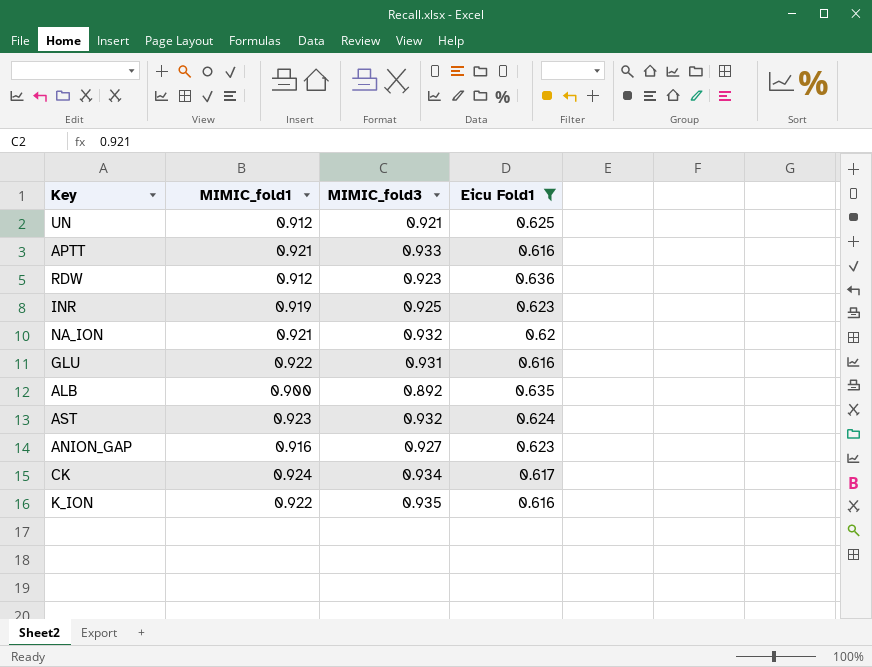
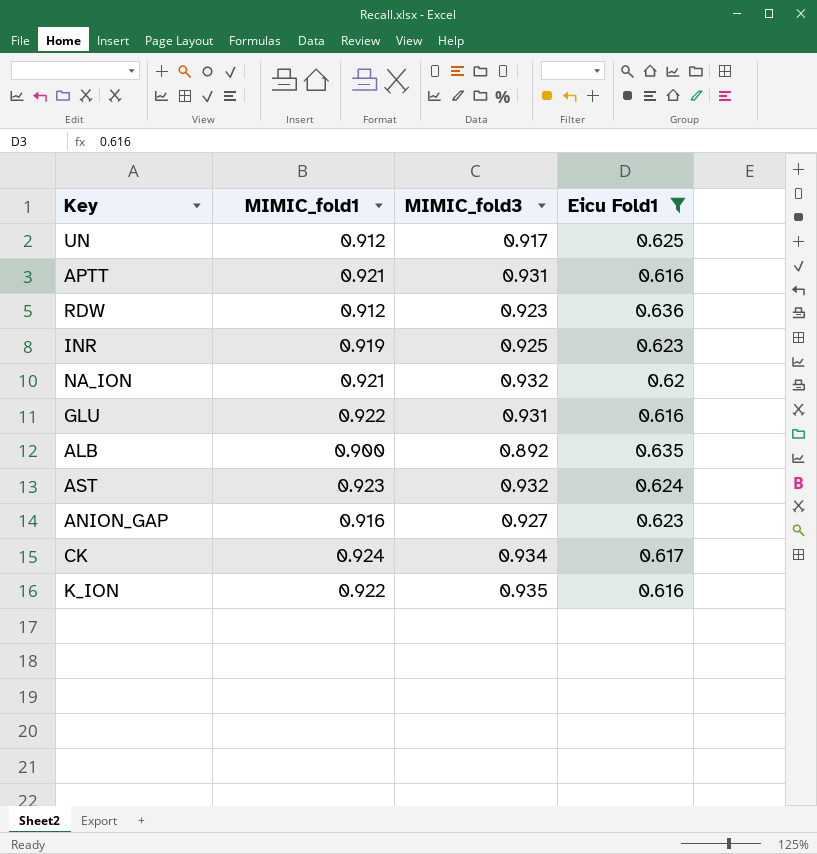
UN | MIMIC_fold3: 0.921 -> 0.917
APTT | MIMIC_fold3: 0.933 -> 0.931

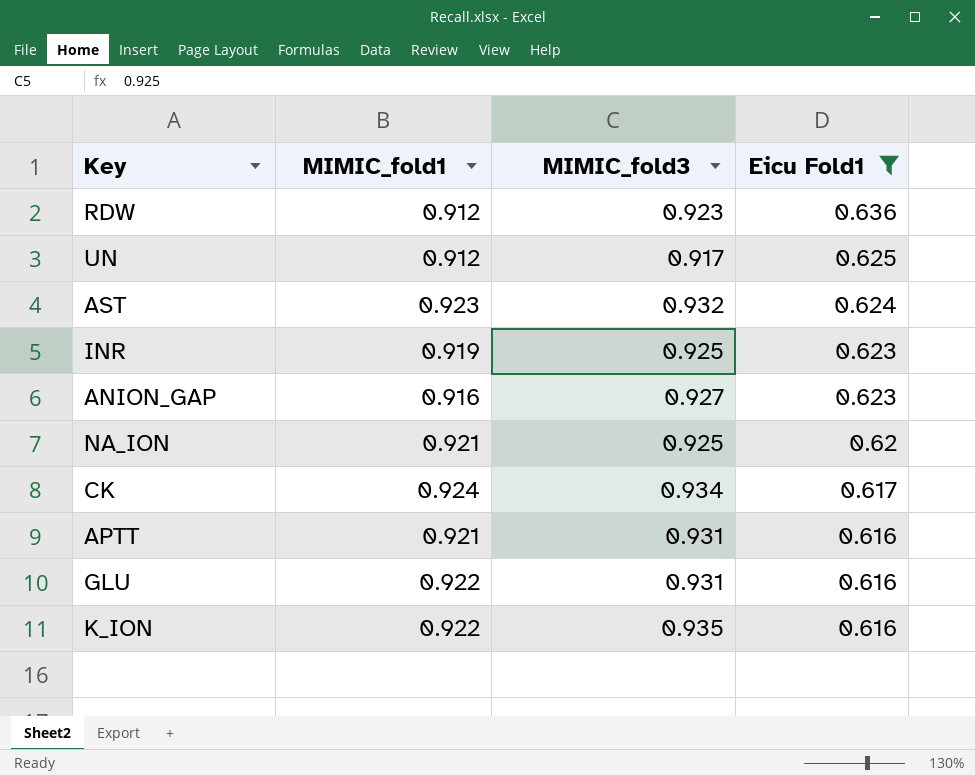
row order: none -> Eicu Fold1 descending
row ALB: 0.900 | 0.892 | 0.635 -> none
NA_ION | MIMIC_fold3: 0.932 -> 0.925

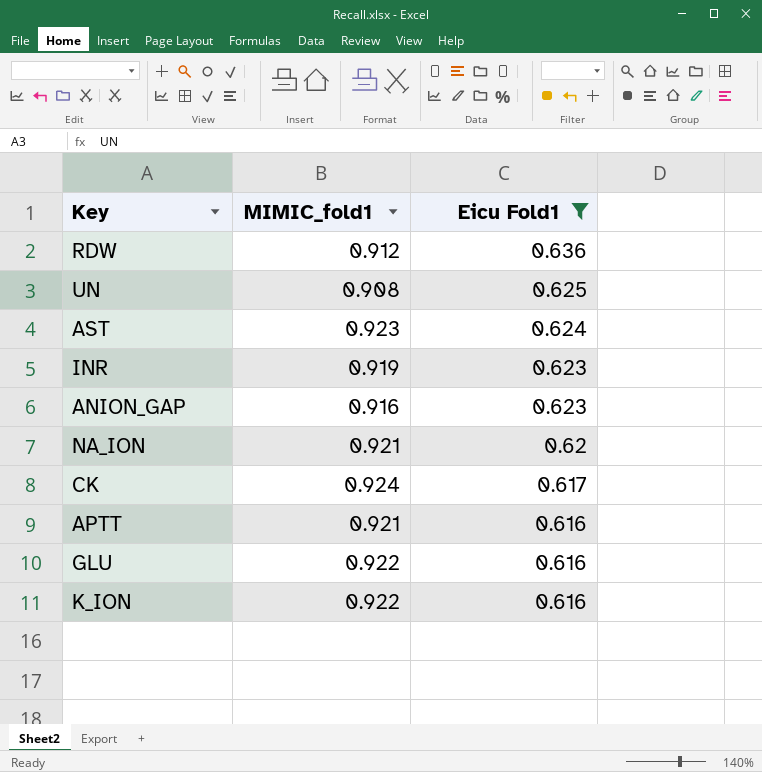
column MIMIC_fold3 | position: 3 -> none
UN | MIMIC_fold1: 0.912 -> 0.908

